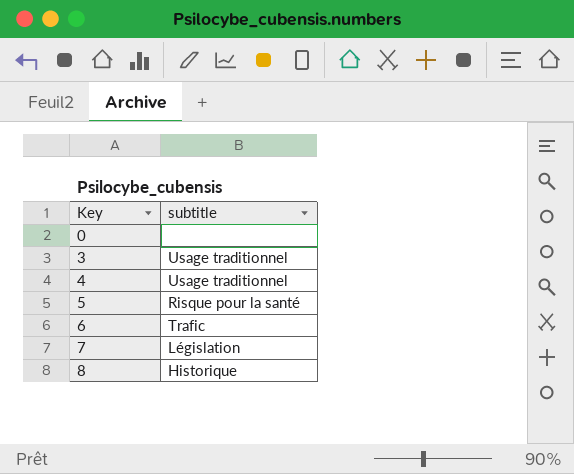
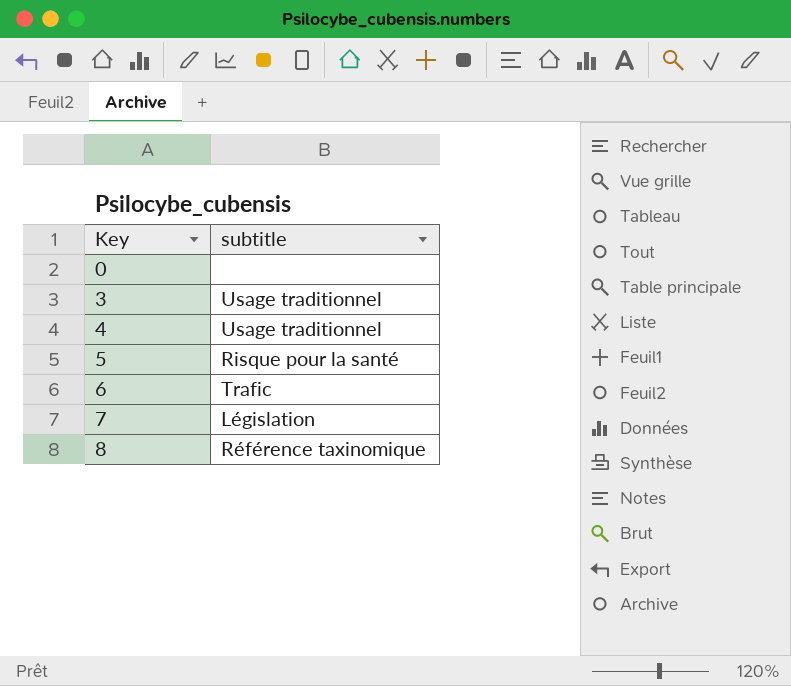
8 | subtitle: Historique -> Référence taxinomique

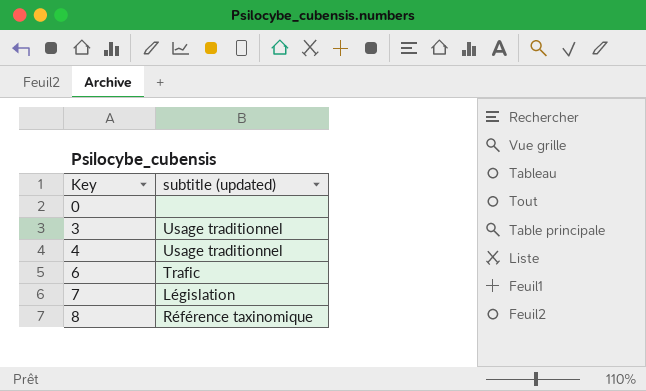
column name: subtitle -> subtitle (updated)
row 5: Risque pour la santé -> none

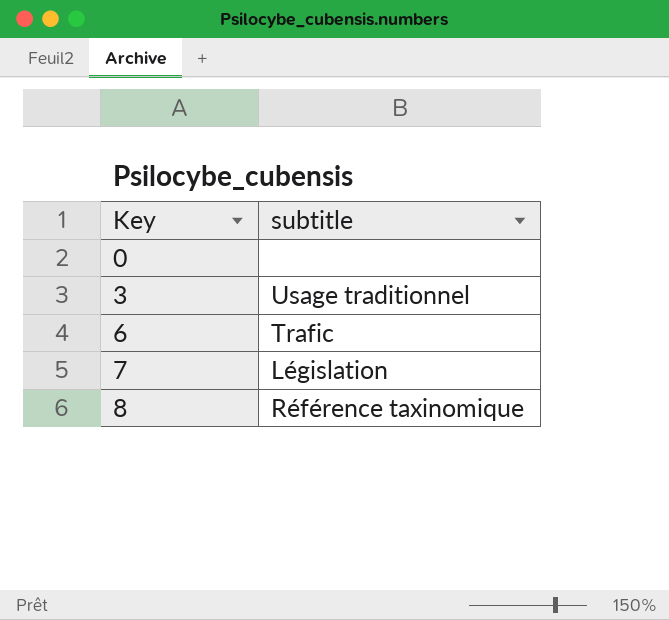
column name: subtitle (updated) -> subtitle
row 4: Usage traditionnel -> none

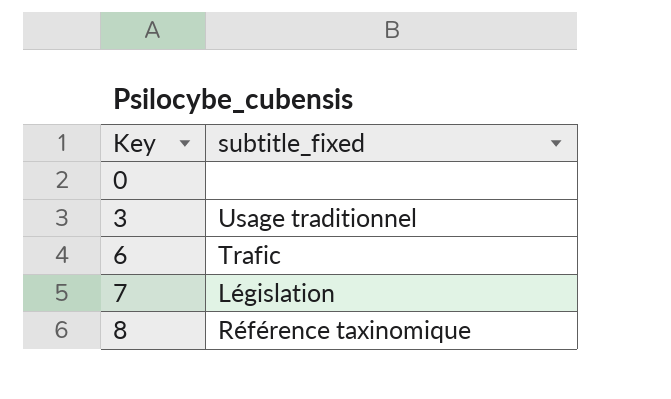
column name: subtitle -> subtitle_fixed

